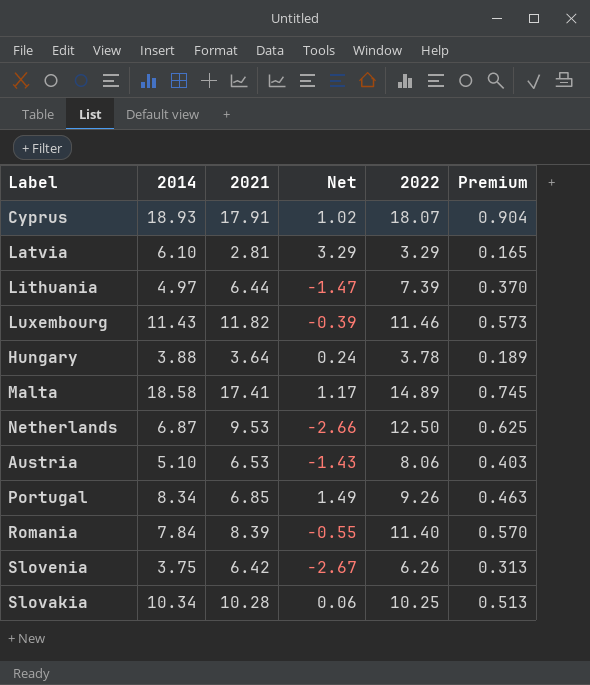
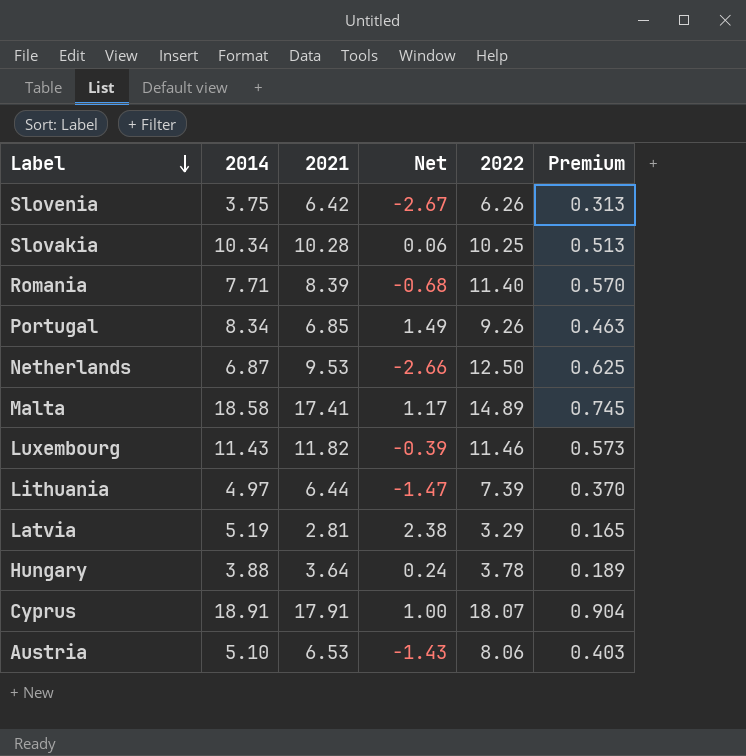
row order: none -> Label descending
Romania | 2014: 7.84 -> 7.71
Romania | Net: -0.55 -> -0.68
Latvia | 2014: 6.10 -> 5.19
Latvia | Net: 3.29 -> 2.38
Cyprus | 2014: 18.93 -> 18.91
Cyprus | Net: 1.02 -> 1.00

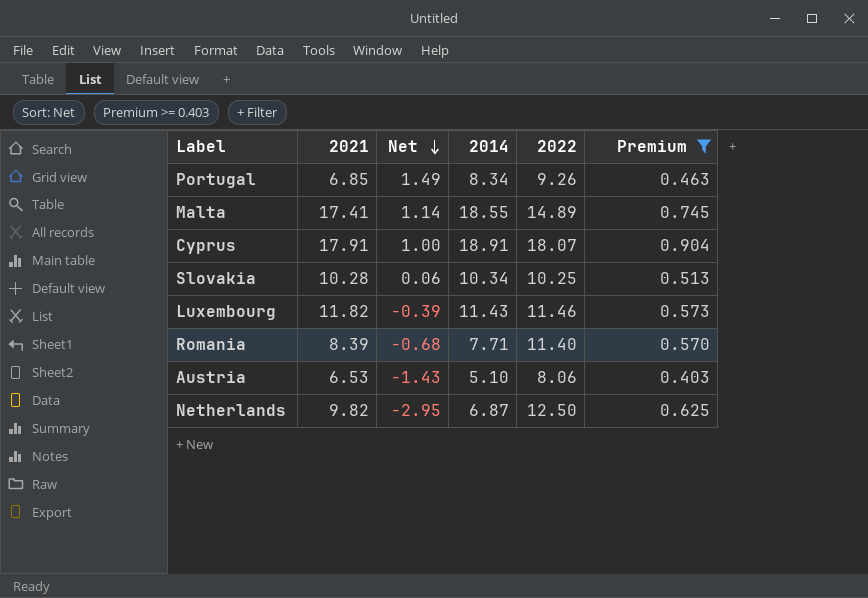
filter: none -> Premium >= 0.403
row order: Label descending -> Net descending
column 2014 | position: 2 -> 4
Malta | Net: 1.17 -> 1.14
Malta | 2014: 18.58 -> 18.55
Netherlands | 2021: 9.53 -> 9.82
Netherlands | Net: -2.66 -> -2.95

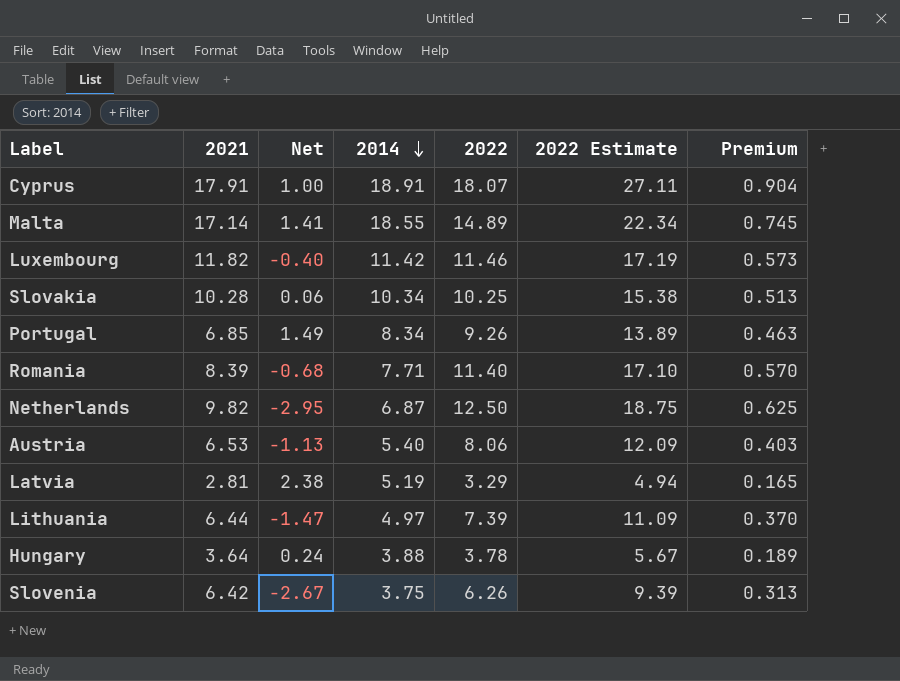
filter: Premium >= 0.403 -> none
row order: Net descending -> 2014 descending
column 2022 Estimate | formula: none -> [2022] * 1.5
Malta | 2021: 17.41 -> 17.14
Malta | Net: 1.14 -> 1.41
Luxembourg | Net: -0.39 -> -0.40
Luxembourg | 2014: 11.43 -> 11.42
Austria | Net: -1.43 -> -1.13
Austria | 2014: 5.10 -> 5.40

